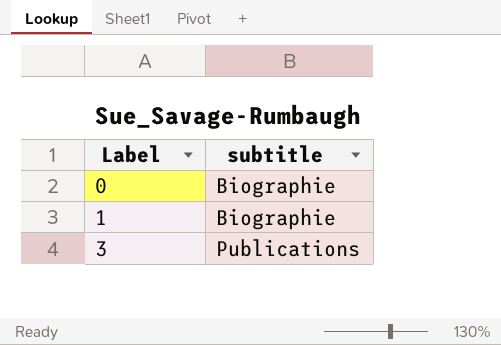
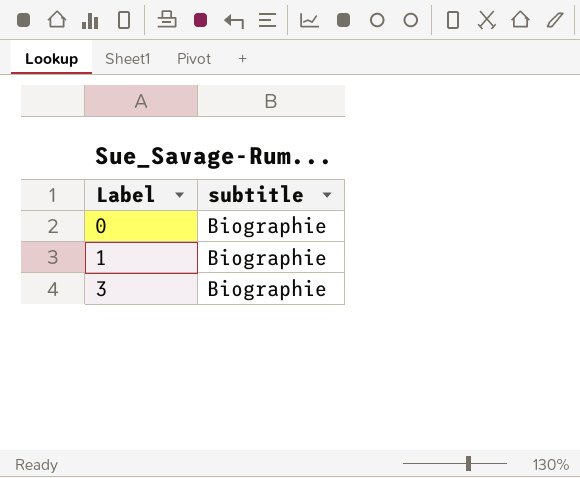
3 | subtitle: Publications -> Biographie

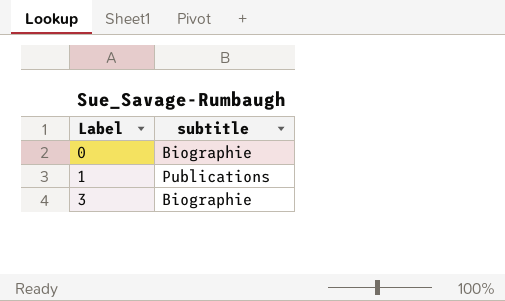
1 | subtitle: Biographie -> Publications

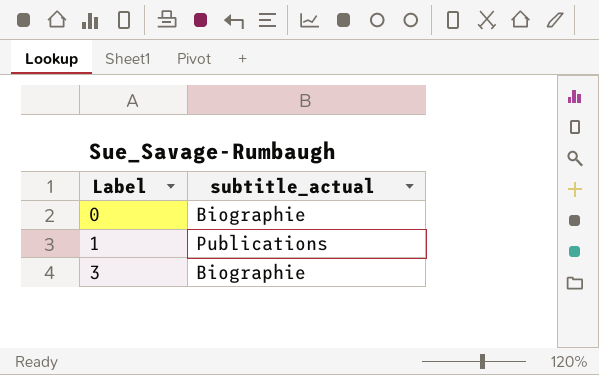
column name: subtitle -> subtitle_actual

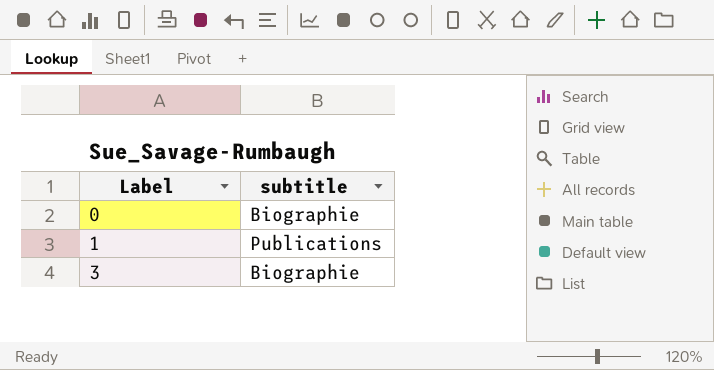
column name: subtitle_actual -> subtitle

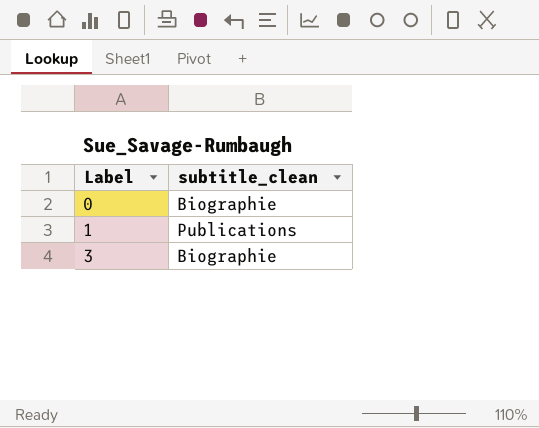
column name: subtitle -> subtitle_clean

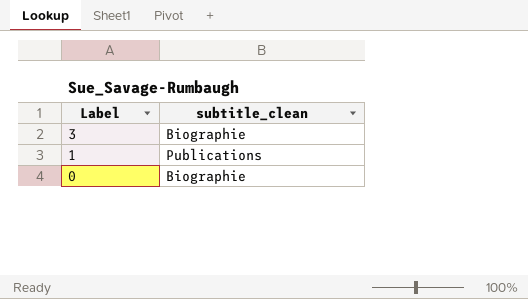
row order: Label ascending -> Label descending

